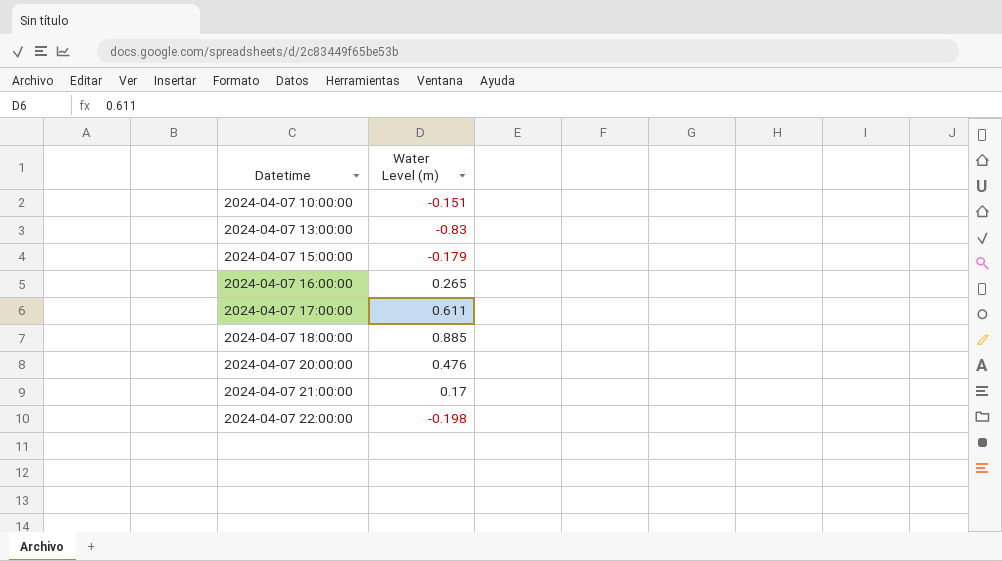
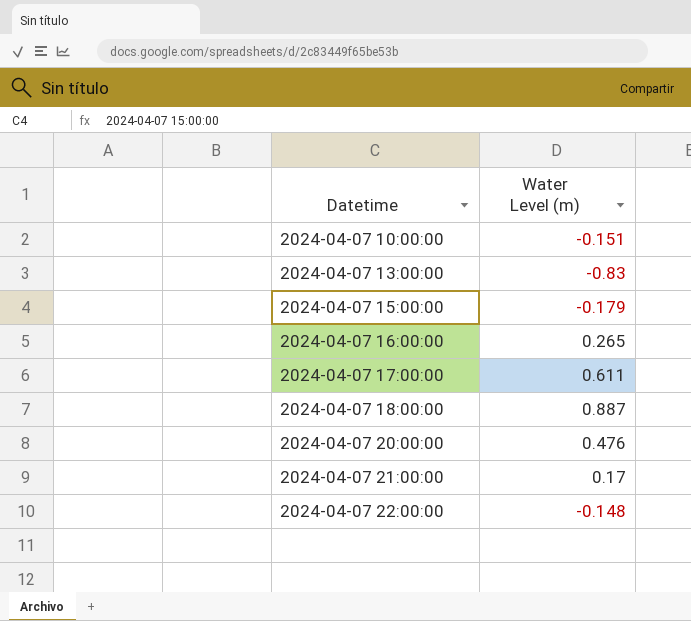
2024-04-07 18:00:00 | Water Level (m): 0.885 -> 0.887
2024-04-07 22:00:00 | Water Level (m): -0.198 -> -0.148

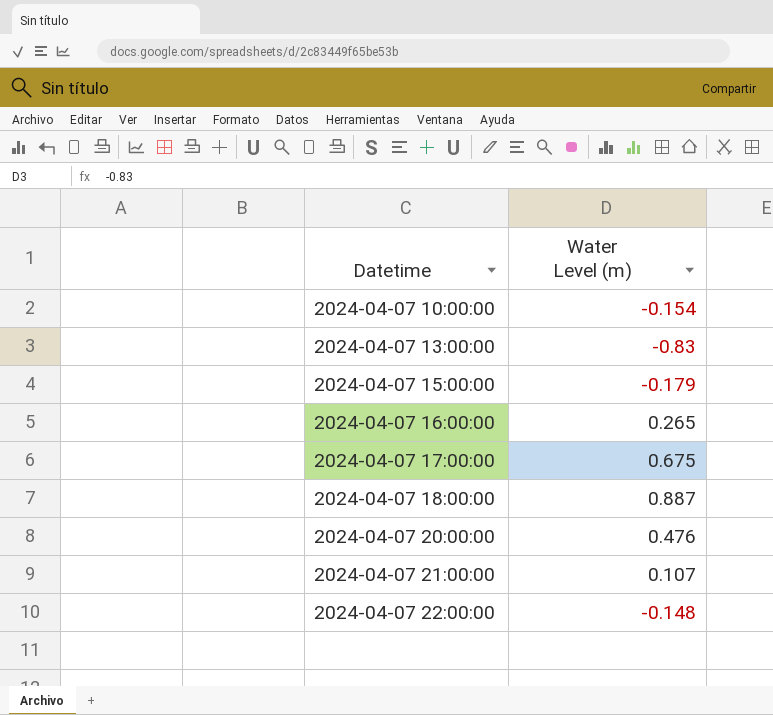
2024-04-07 10:00:00 | Water Level (m): -0.151 -> -0.154
2024-04-07 17:00:00 | Water Level (m): 0.611 -> 0.675
2024-04-07 21:00:00 | Water Level (m): 0.17 -> 0.107

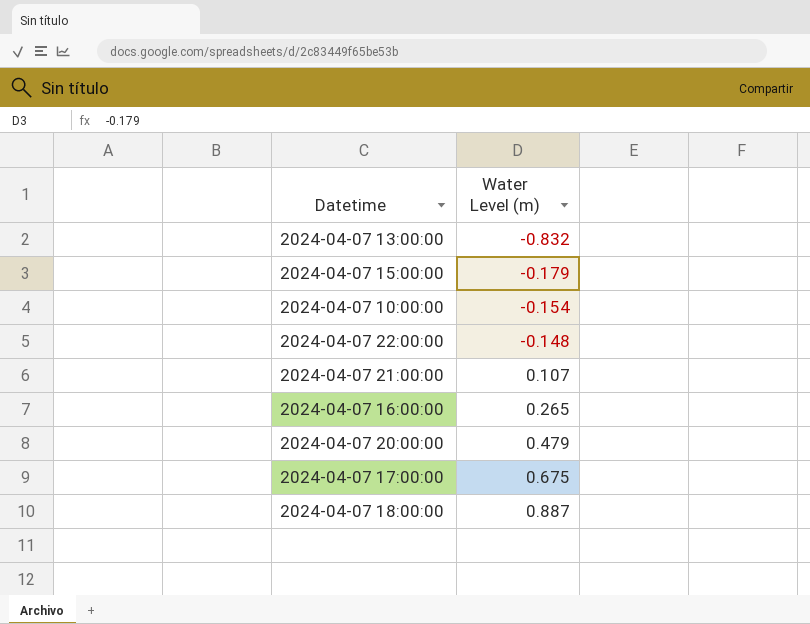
row order: Datetime ascending -> Water Level (m) ascending
2024-04-07 13:00:00 | Water Level (m): -0.83 -> -0.832
2024-04-07 20:00:00 | Water Level (m): 0.476 -> 0.479

